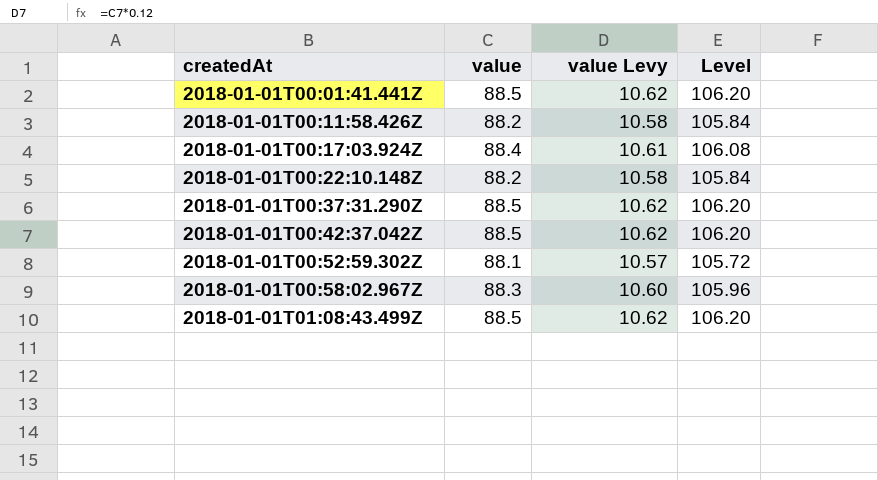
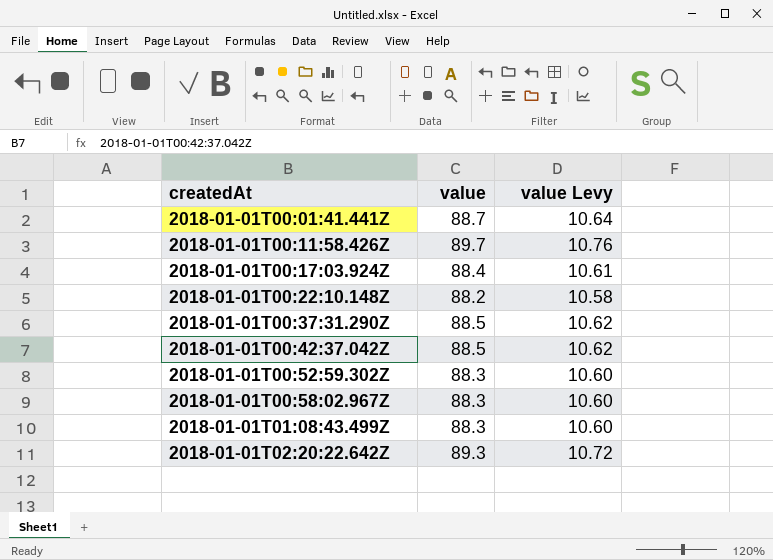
column Level | formula: [value] * 1.2 -> none
2018-01-01T00:01:41.441Z | value: 88.5 -> 88.7
2018-01-01T00:01:41.441Z | value Levy: 10.62 -> 10.64
2018-01-01T00:11:58.426Z | value: 88.2 -> 89.7
2018-01-01T00:11:58.426Z | value Levy: 10.58 -> 10.76
2018-01-01T00:52:59.302Z | value: 88.1 -> 88.3
2018-01-01T00:52:59.302Z | value Levy: 10.57 -> 10.60
2018-01-01T01:08:43.499Z | value: 88.5 -> 88.3
2018-01-01T01:08:43.499Z | value Levy: 10.62 -> 10.60
row 2018-01-01T02:20:22.642Z: none -> 89.3 | 10.72

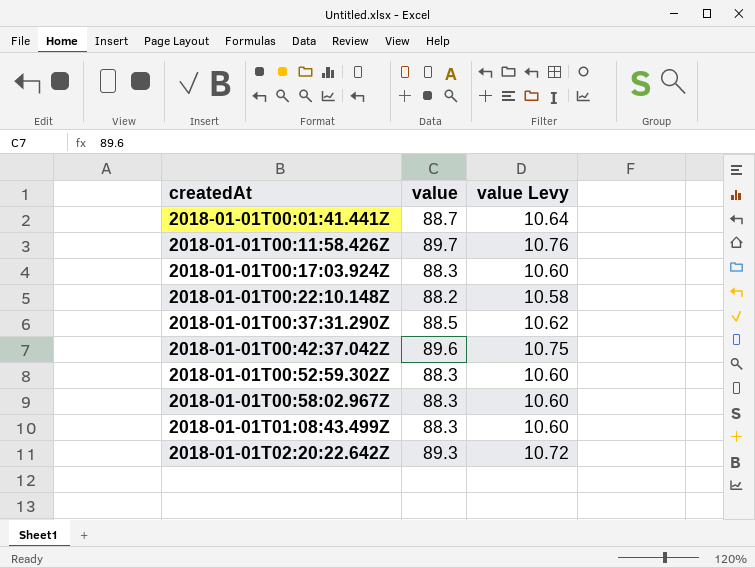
2018-01-01T00:17:03.924Z | value: 88.4 -> 88.3
2018-01-01T00:17:03.924Z | value Levy: 10.61 -> 10.60
2018-01-01T00:42:37.042Z | value: 88.5 -> 89.6
2018-01-01T00:42:37.042Z | value Levy: 10.62 -> 10.75

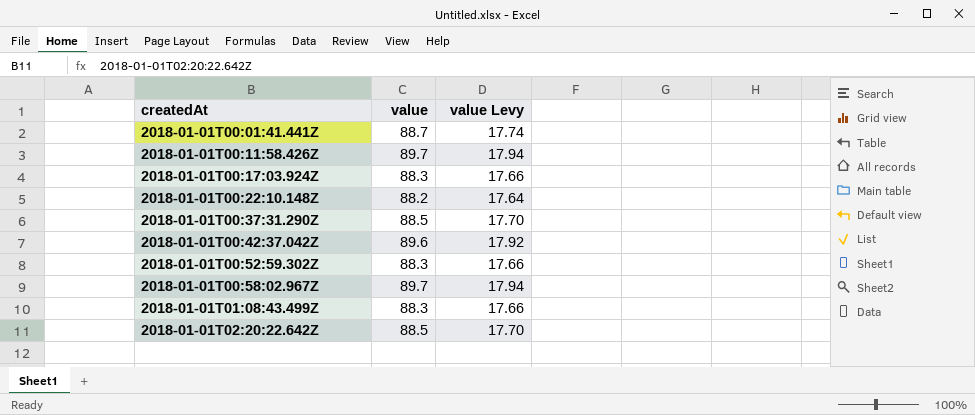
column value Levy | formula: [value] * 0.12 -> [value] * 0.2
2018-01-01T00:58:02.967Z | value: 88.3 -> 89.7
2018-01-01T02:20:22.642Z | value: 89.3 -> 88.5

